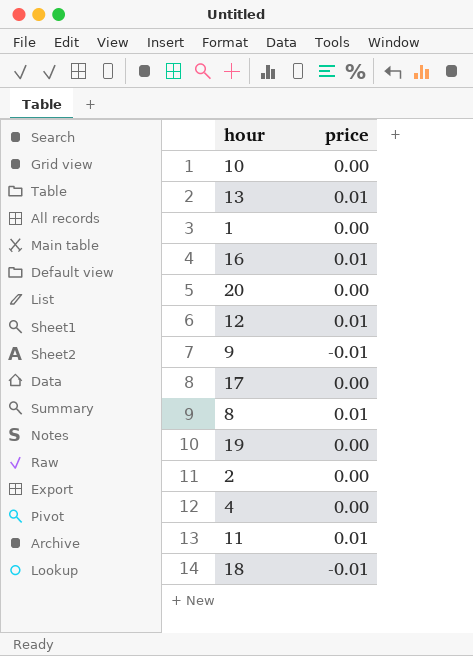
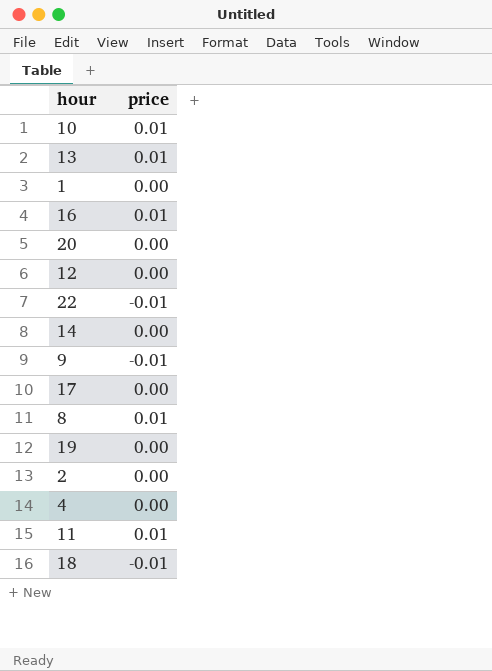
10 | price: 0.00 -> 0.01
12 | price: 0.01 -> 0.00
row 22: none -> -0.01
row 14: none -> 0.00

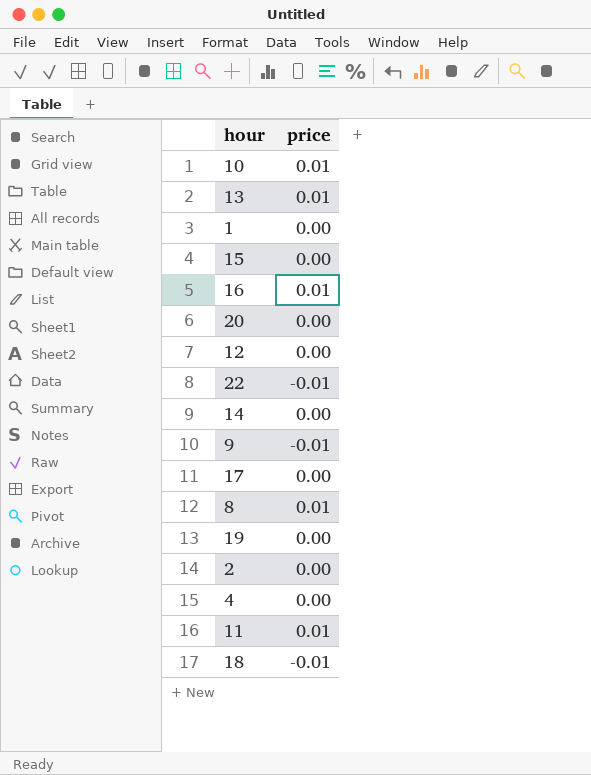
row 15: none -> 0.00

